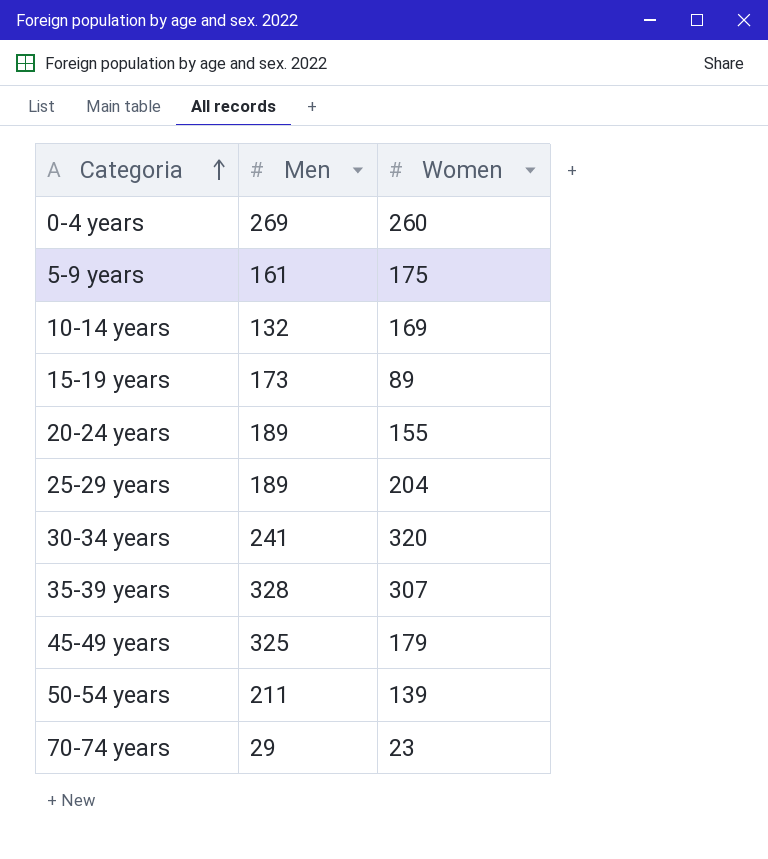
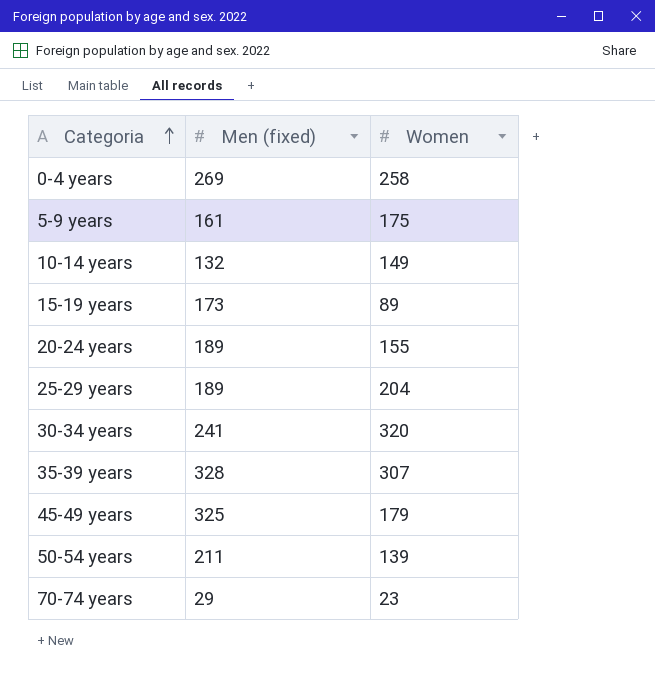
column name: Men -> Men (fixed)
0-4 years | Women: 260 -> 258
10-14 years | Women: 169 -> 149

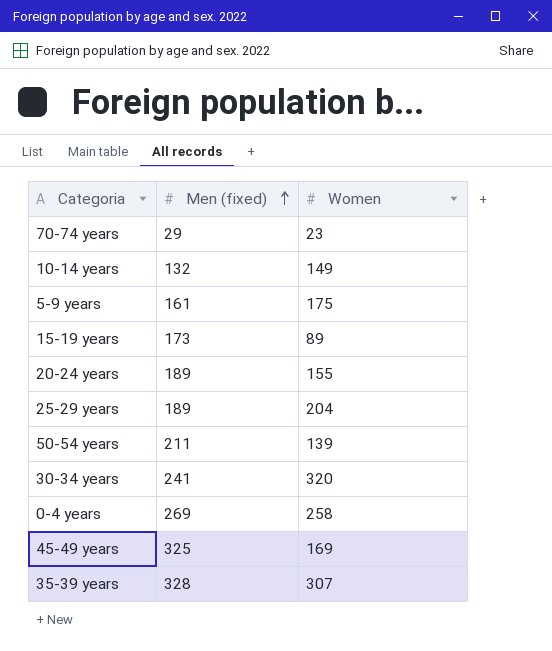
row order: Categoria ascending -> Men (fixed) ascending
45-49 years | Women: 179 -> 169

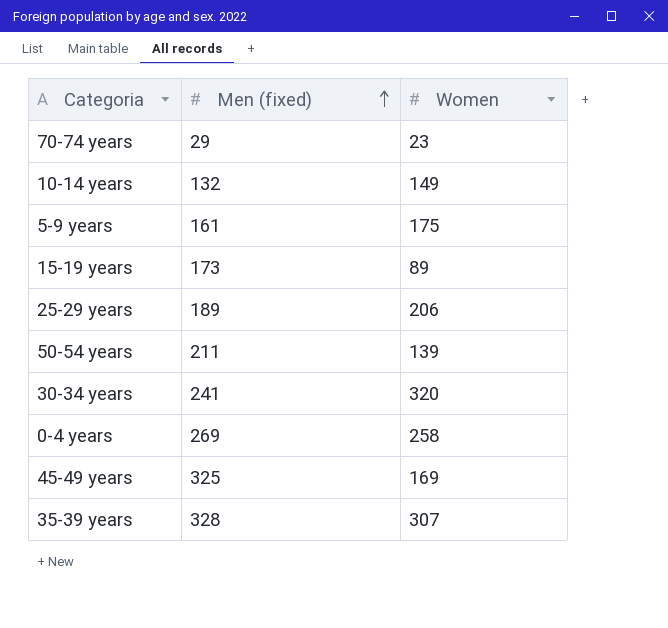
row 20-24 years: 189 | 155 -> none
25-29 years | Women: 204 -> 206

